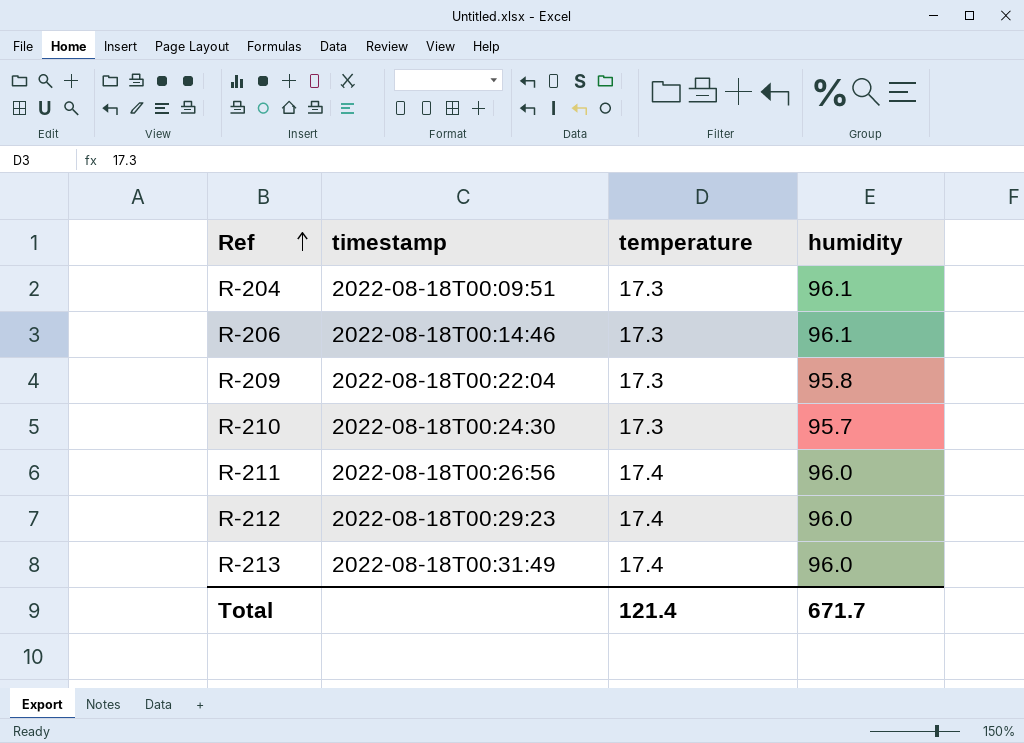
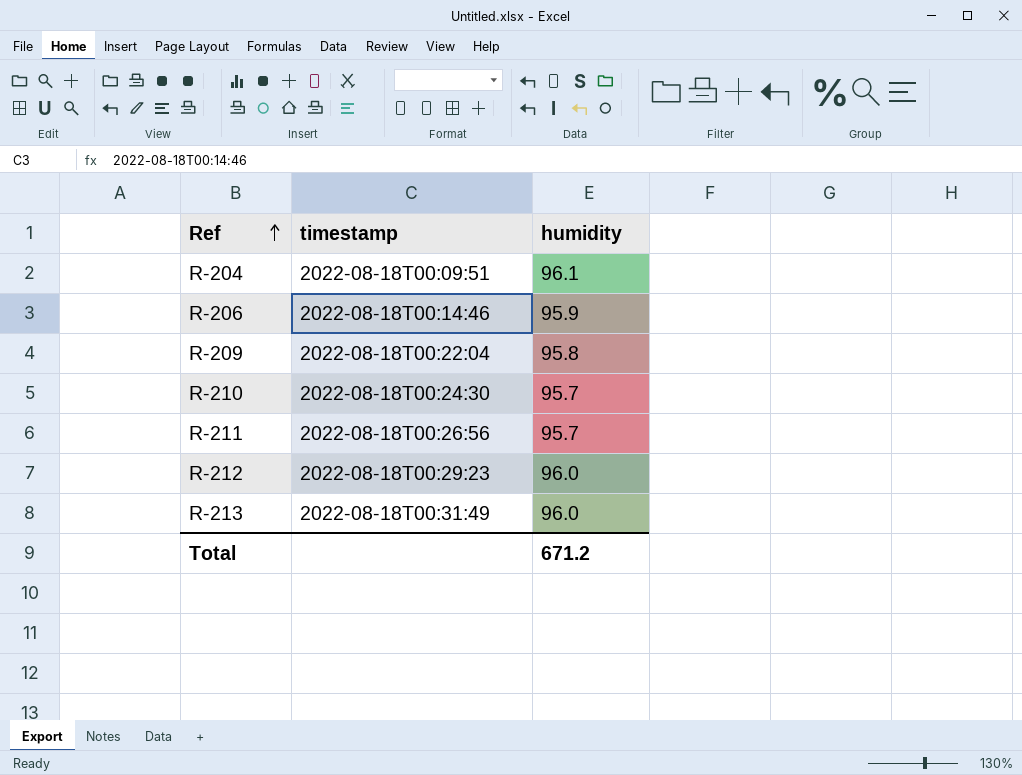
column temperature | position: 3 -> none
R-206 | humidity: 96.1 -> 95.9
R-211 | humidity: 96.0 -> 95.7
Total | humidity: 671.7 -> 671.2

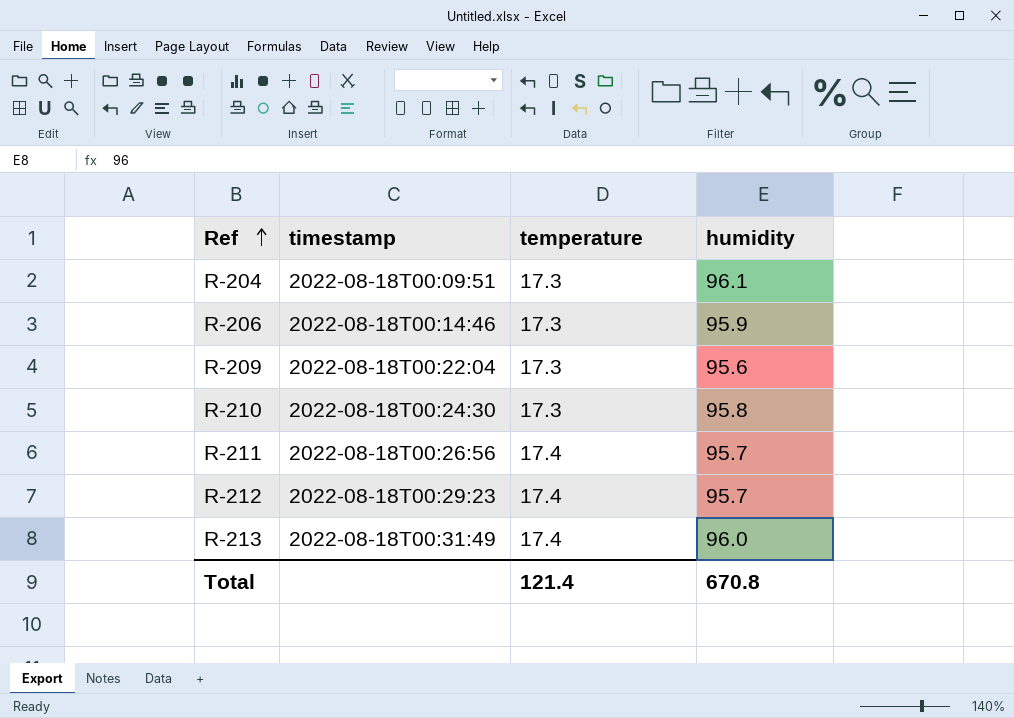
column temperature | position: none -> 3
R-209 | humidity: 95.8 -> 95.6
R-210 | humidity: 95.7 -> 95.8
R-212 | humidity: 96.0 -> 95.7
Total | humidity: 671.2 -> 670.8

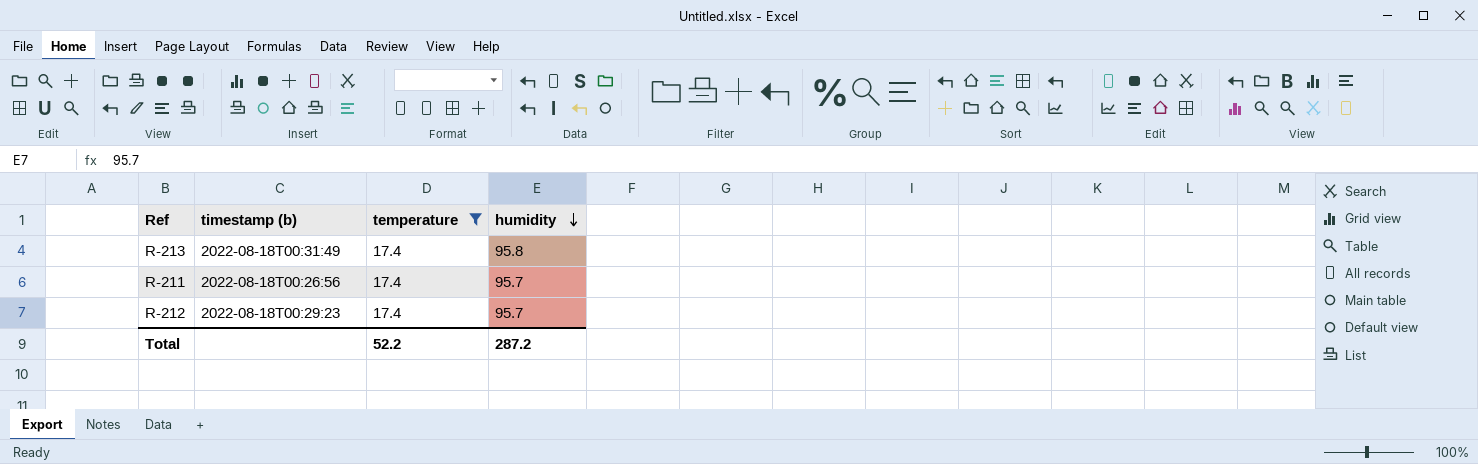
filter: none -> temperature = 17.4
row order: Ref ascending -> humidity descending
column name: timestamp -> timestamp (b)
R-213 | humidity: 96.0 -> 95.8
Total | temperature: 121.4 -> 52.2
Total | humidity: 670.8 -> 287.2

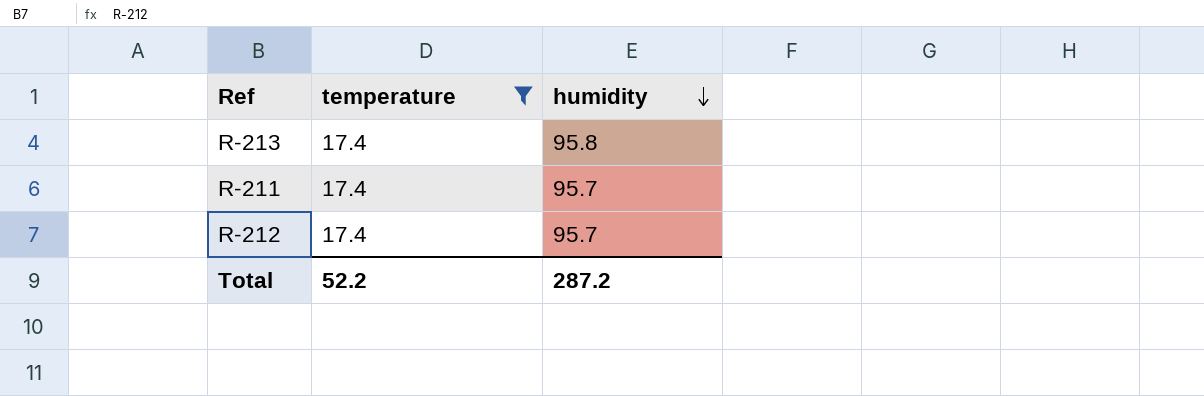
column timestamp (b) | position: 2 -> none

